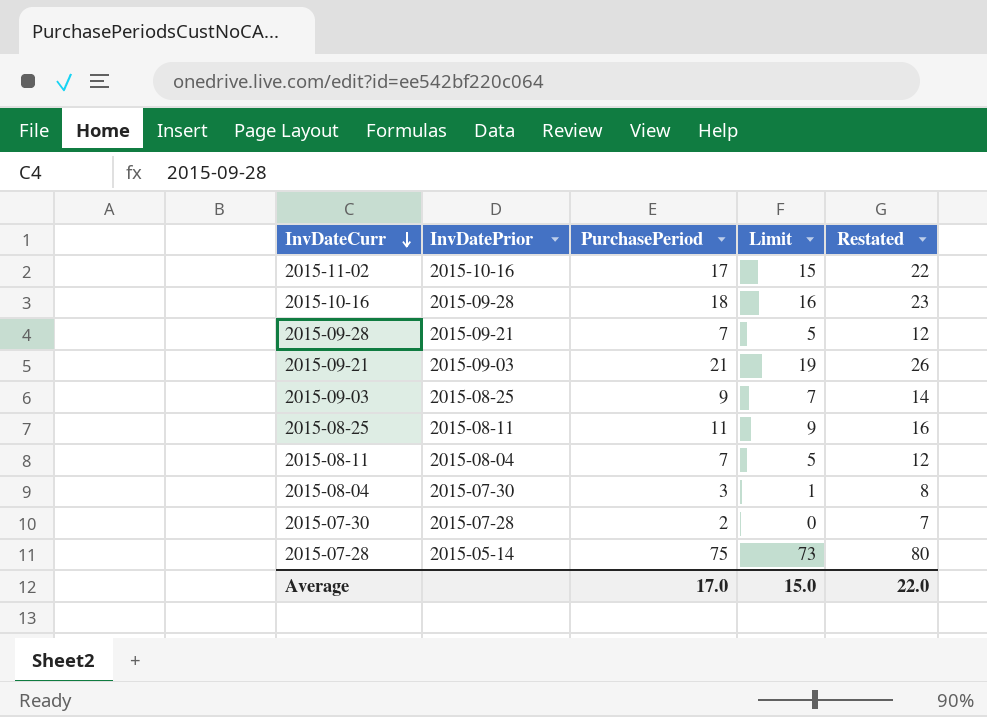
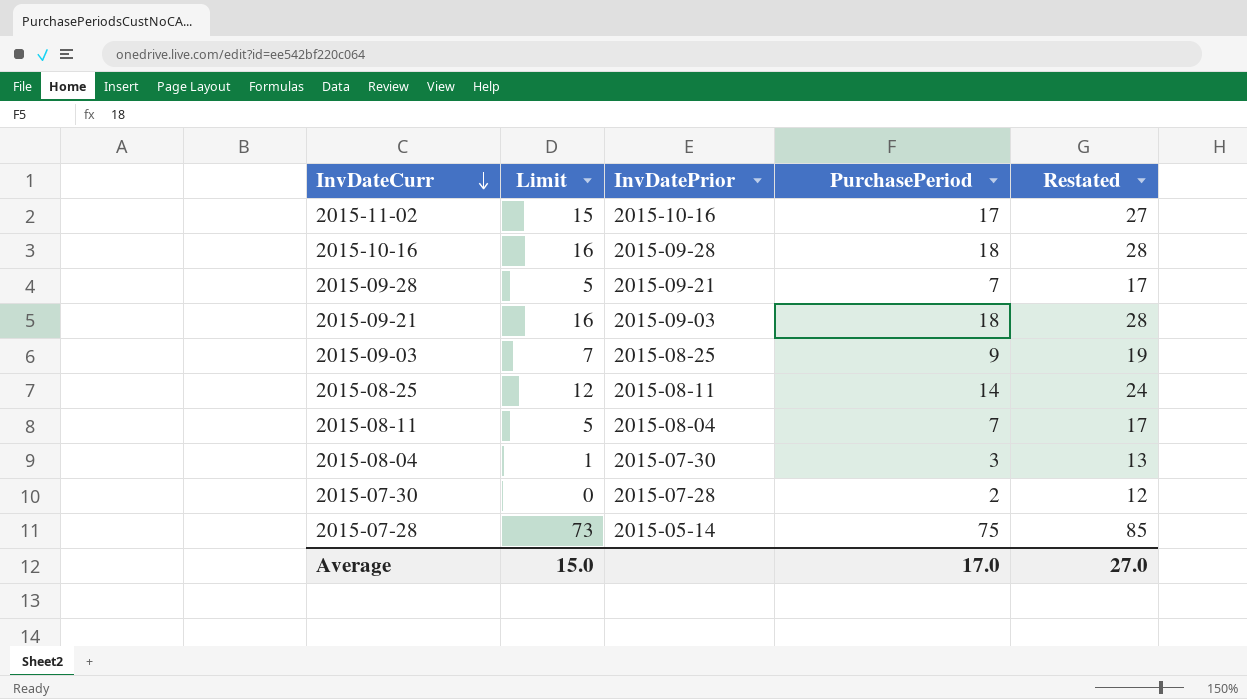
column Limit | position: 4 -> 2
column Restated | formula: [PurchasePeriod] + 5 -> [PurchasePeriod] + 10
2015-09-21 | Limit: 19 -> 16
2015-09-21 | PurchasePeriod: 21 -> 18
2015-08-25 | Limit: 9 -> 12
2015-08-25 | PurchasePeriod: 11 -> 14
Average | Restated: 22.0 -> 27.0

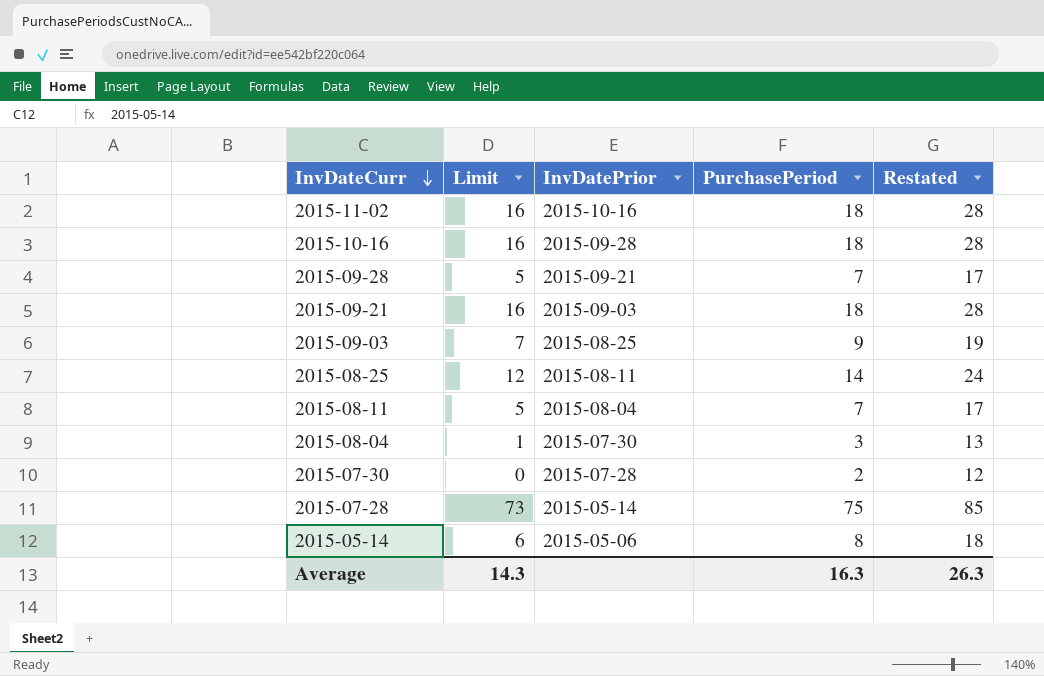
2015-11-02 | Limit: 15 -> 16
2015-11-02 | PurchasePeriod: 17 -> 18
2015-11-02 | Restated: 27 -> 28
row 2015-05-14: none -> 6 | 2015-05-06 | 8 | 18
Average | Limit: 15.0 -> 14.3
Average | PurchasePeriod: 17.0 -> 16.3
Average | Restated: 27.0 -> 26.3

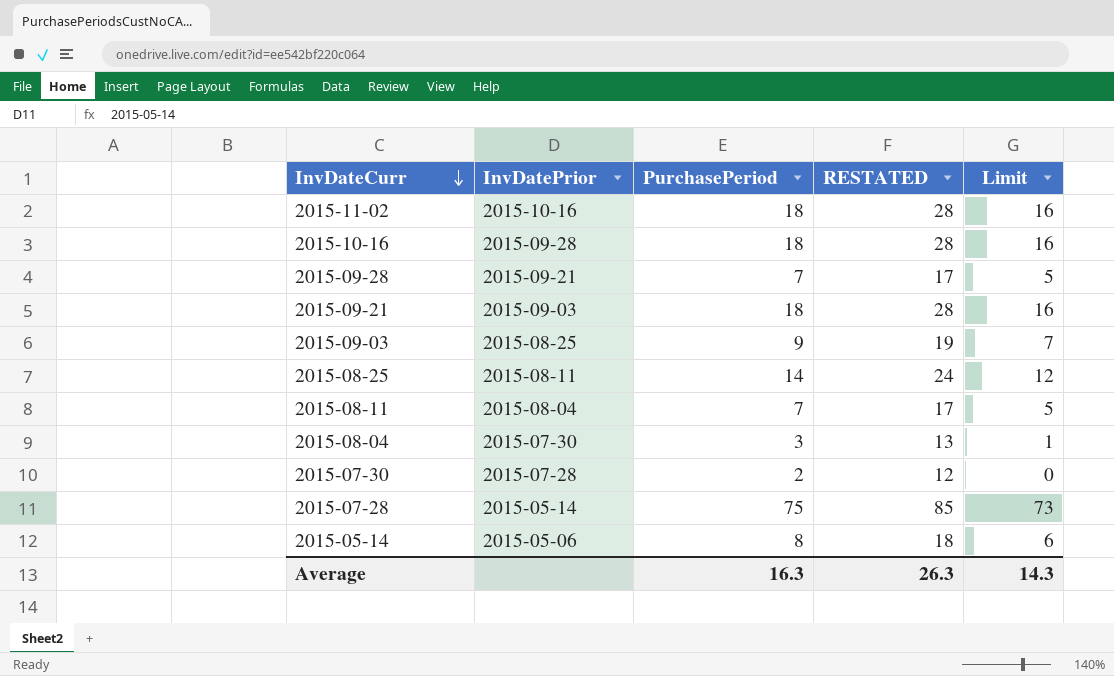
column name: Restated -> RESTATED
column Limit | position: 2 -> 5

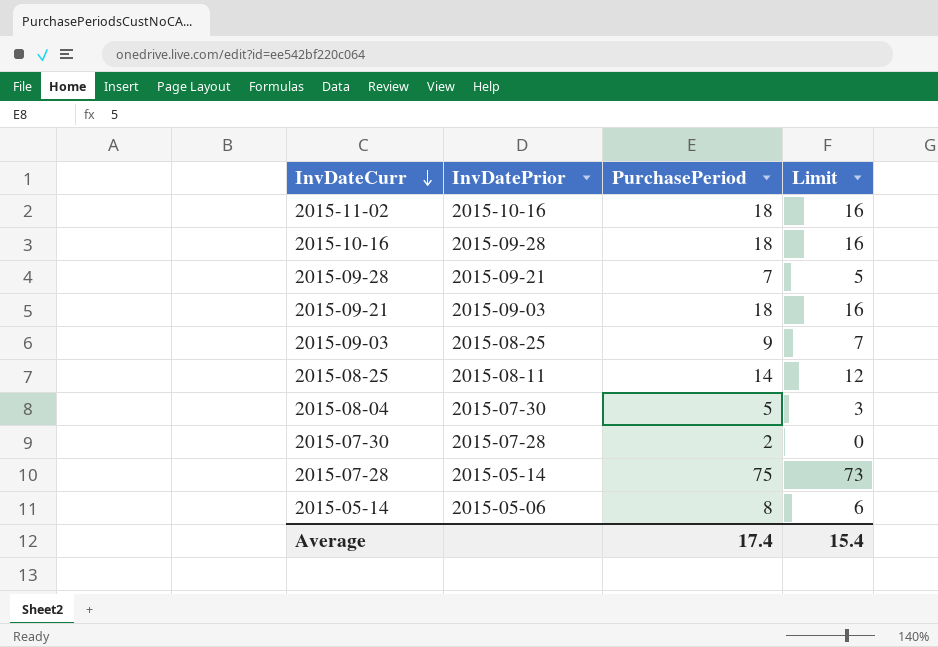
column RESTATED | formula: [PurchasePeriod] + 10 -> none
row 2015-08-11: 2015-08-04 | 7 | 17 | 5 -> none
2015-08-04 | PurchasePeriod: 3 -> 5
2015-08-04 | Limit: 1 -> 3
Average | PurchasePeriod: 16.3 -> 17.4
Average | Limit: 14.3 -> 15.4

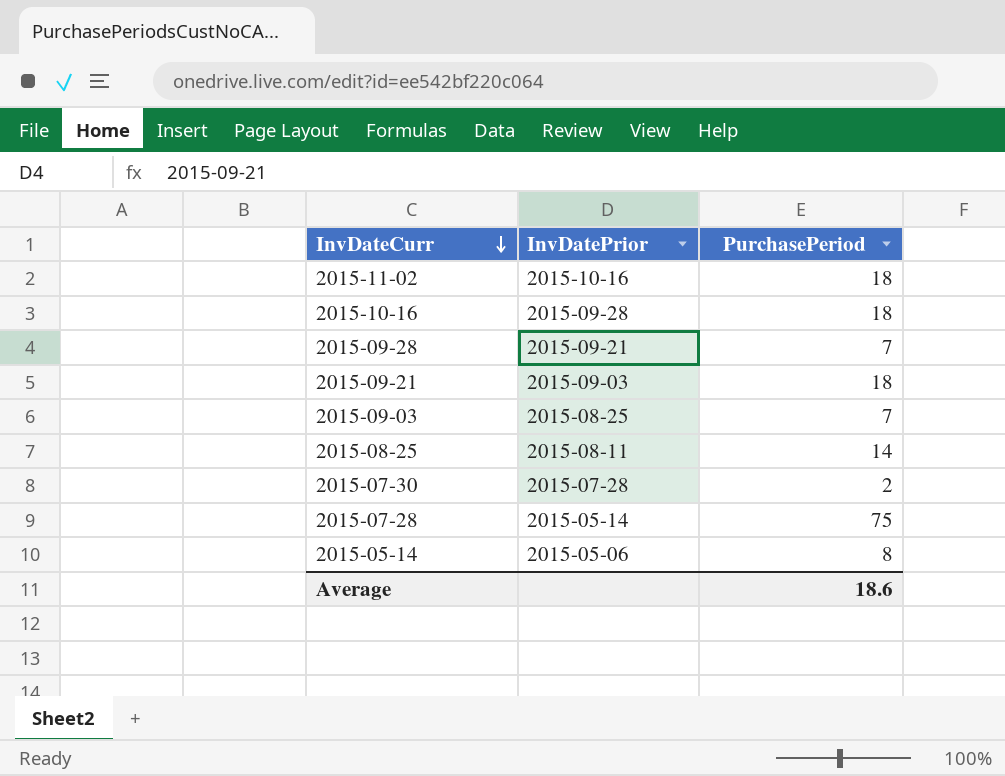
column Limit | formula: [PurchasePeriod] - 2 -> none
row 2015-08-04: 2015-07-30 | 5 | 3 -> none
2015-09-03 | PurchasePeriod: 9 -> 7
Average | PurchasePeriod: 17.4 -> 18.6

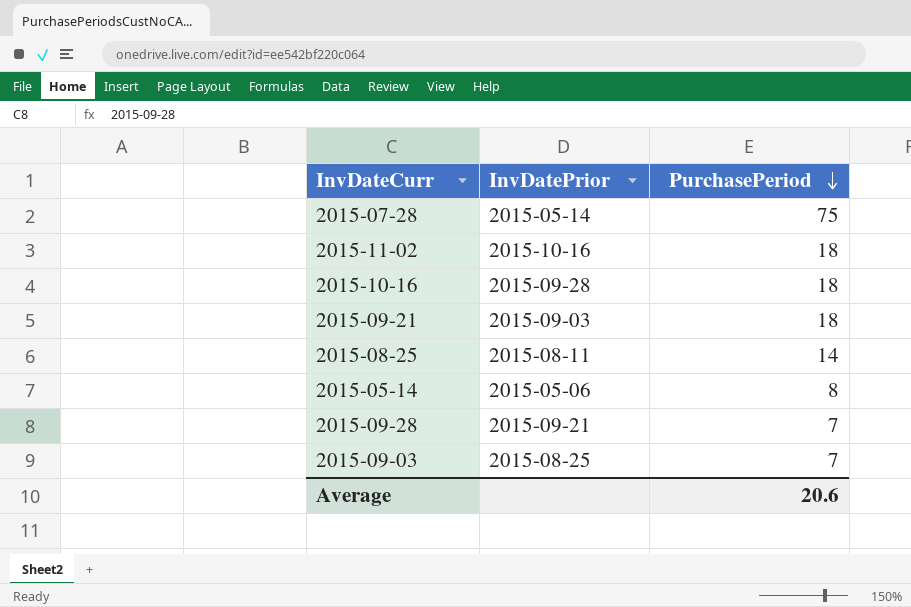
row order: InvDateCurr descending -> PurchasePeriod descending
row 2015-07-30: 2015-07-28 | 2 -> none
Average | PurchasePeriod: 18.6 -> 20.6

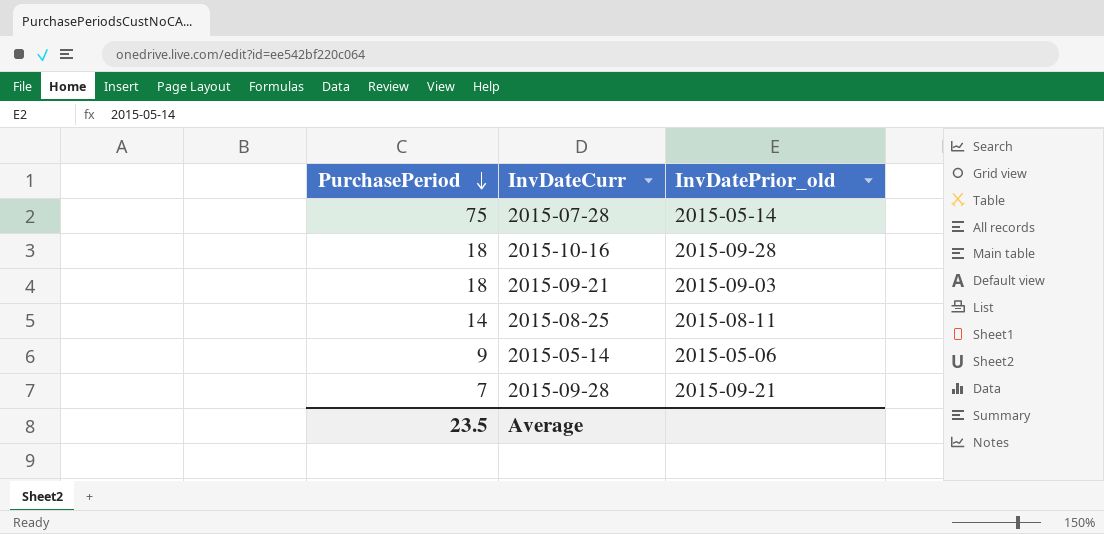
column PurchasePeriod | position: 3 -> 1
column name: InvDatePrior -> InvDatePrior_old
row 2015-11-02: 2015-10-16 | 18 -> none
row 2015-09-03: 2015-08-25 | 7 -> none
2015-05-14 | PurchasePeriod: 8 -> 9
Average | PurchasePeriod: 20.6 -> 23.5

